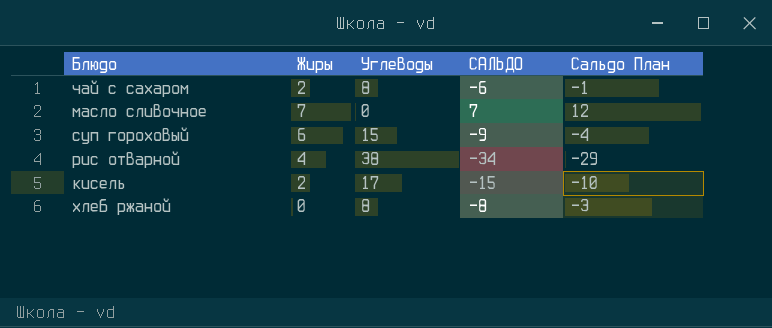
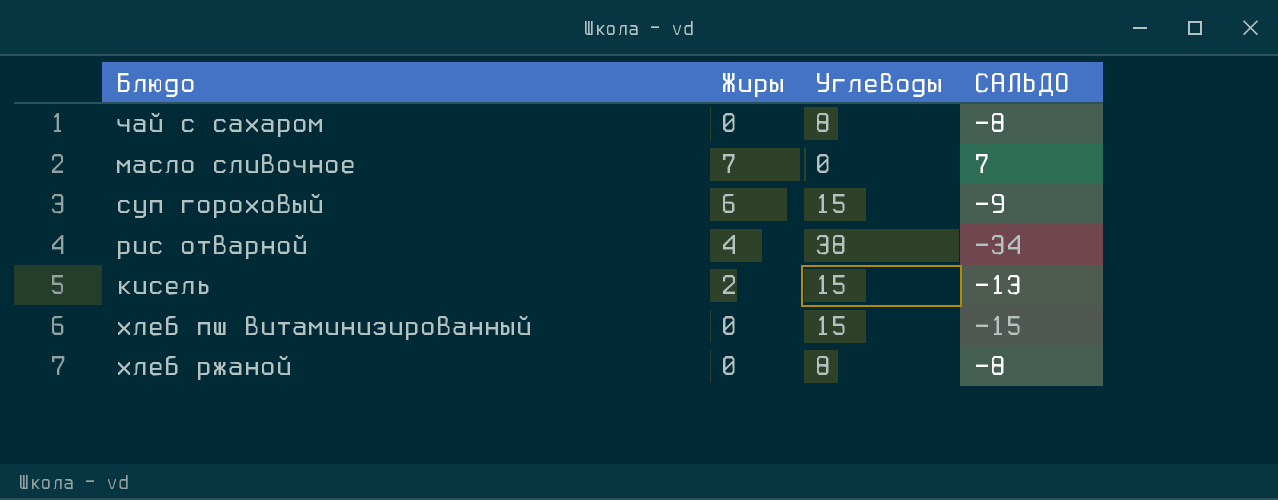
column Сальдо План | formula: [САЛЬДО] + 5 -> none
чай с сахаром | Жиры: 2 -> 0
чай с сахаром | САЛЬДО: -6 -> -8
кисель | Углеводы: 17 -> 15
кисель | САЛЬДО: -15 -> -13
row хлеб пш витаминизированный: none -> 0 | 15 | -15

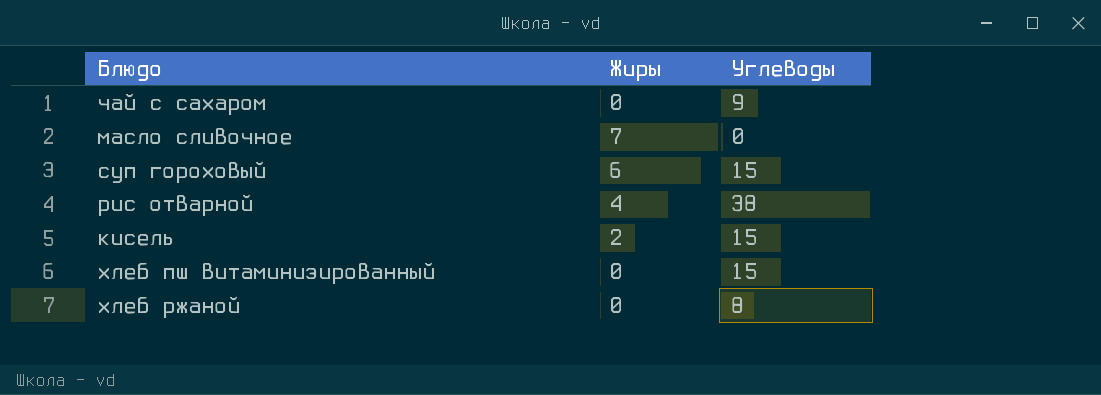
column САЛЬДО | formula: [Жиры] - [Углеводы] -> none
чай с сахаром | Углеводы: 8 -> 9

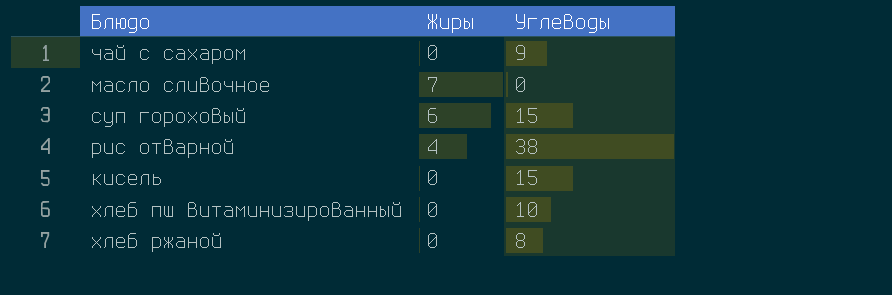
кисель | Жиры: 2 -> 0
хлеб пш витаминизированный | Углеводы: 15 -> 10

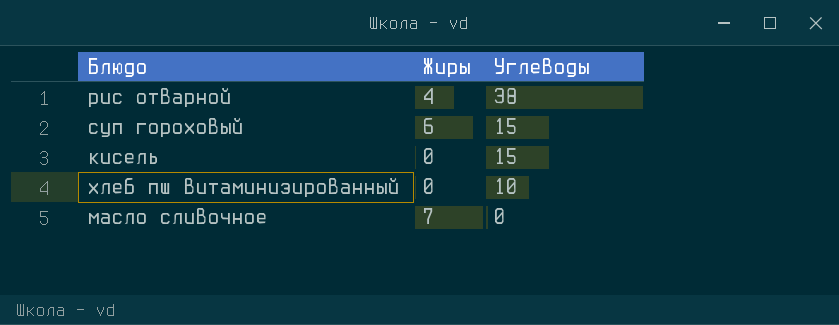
row order: none -> Углеводы descending
row чай с сахаром: 0 | 9 -> none
row хлеб ржаной: 0 | 8 -> none

